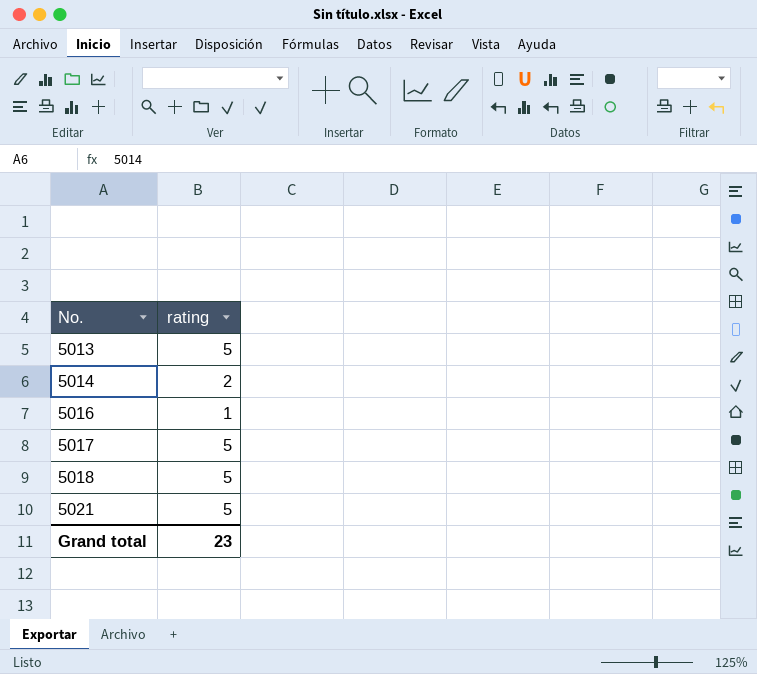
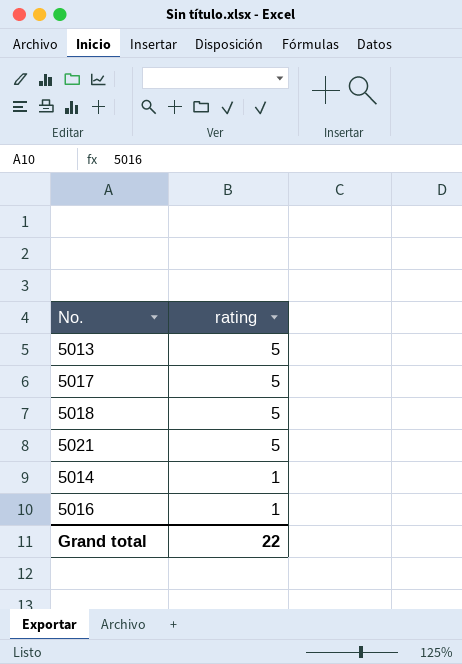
row order: No. ascending -> rating descending
5014 | rating: 2 -> 1
Grand total | rating: 23 -> 22

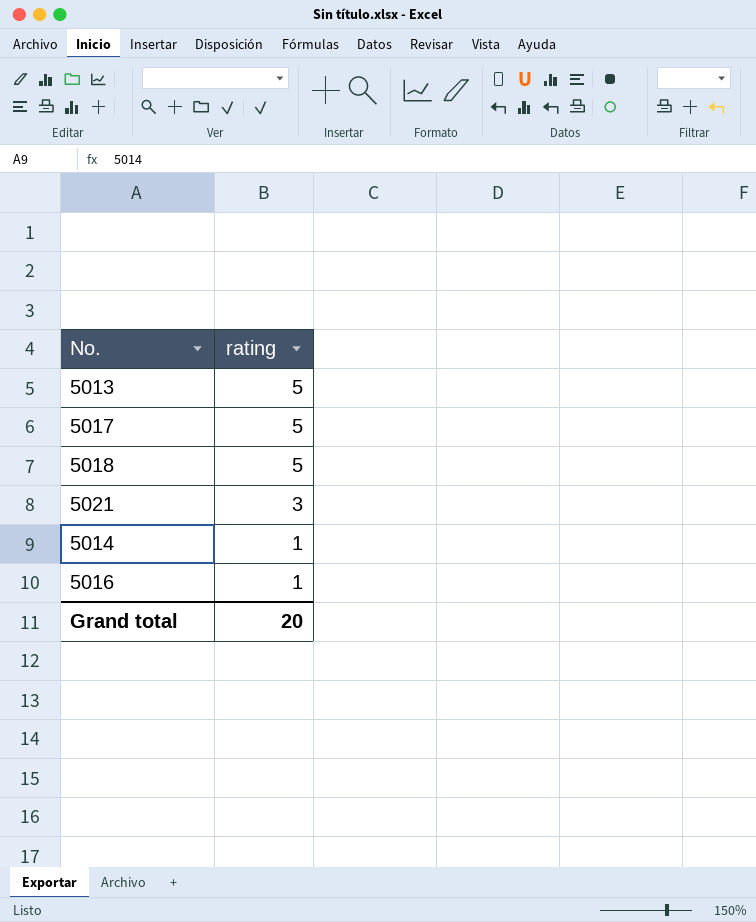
5021 | rating: 5 -> 3
Grand total | rating: 22 -> 20

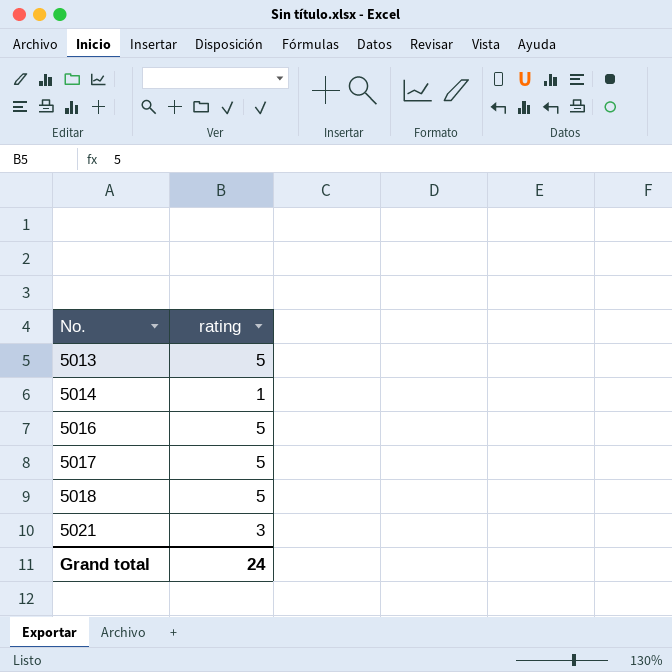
row order: rating descending -> No. ascending
5016 | rating: 1 -> 5
Grand total | rating: 20 -> 24

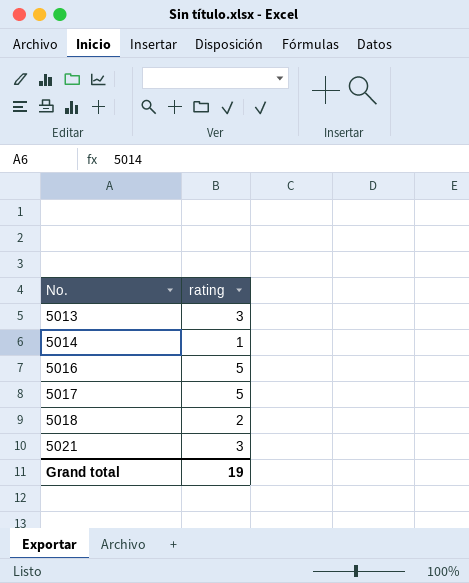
5013 | rating: 5 -> 3
5018 | rating: 5 -> 2
Grand total | rating: 24 -> 19

